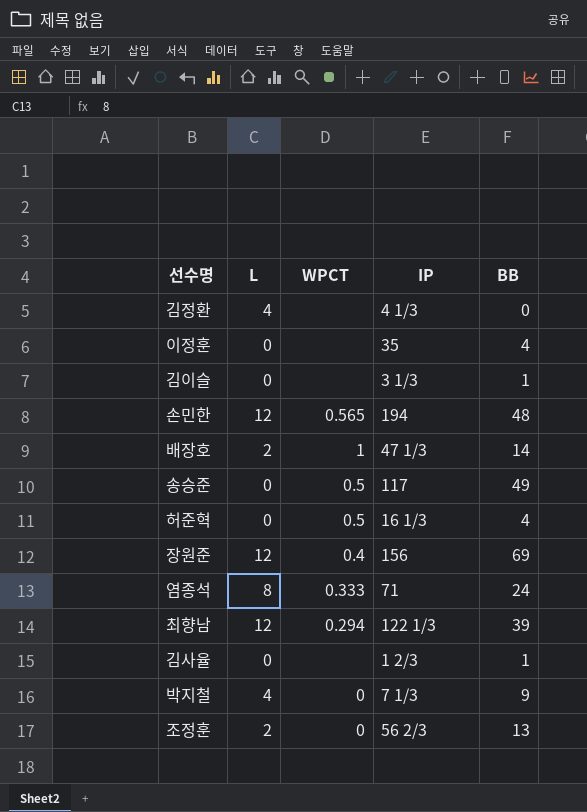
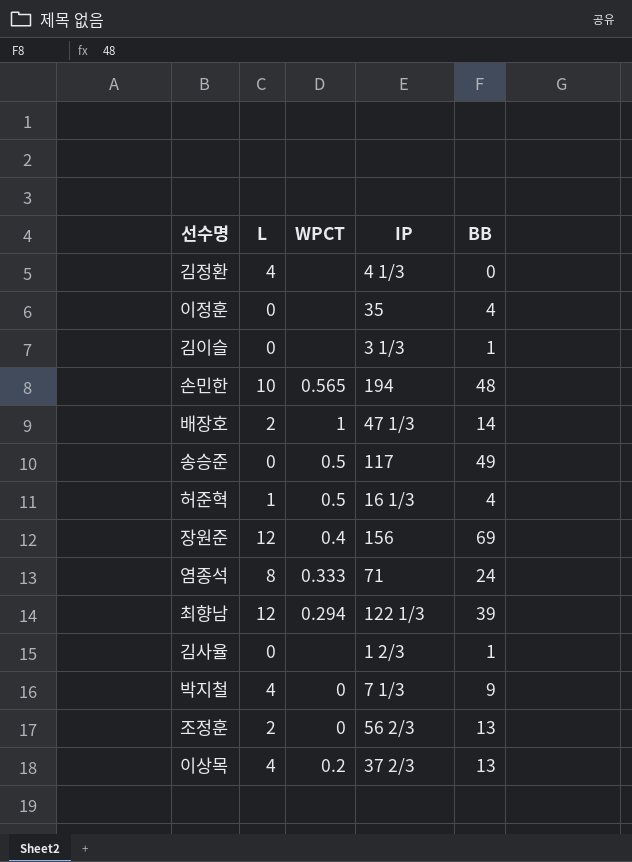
손민한 | L: 12 -> 10
허준혁 | L: 0 -> 1
row 이상목: none -> 4 | 0.2 | 37 2/3 | 13

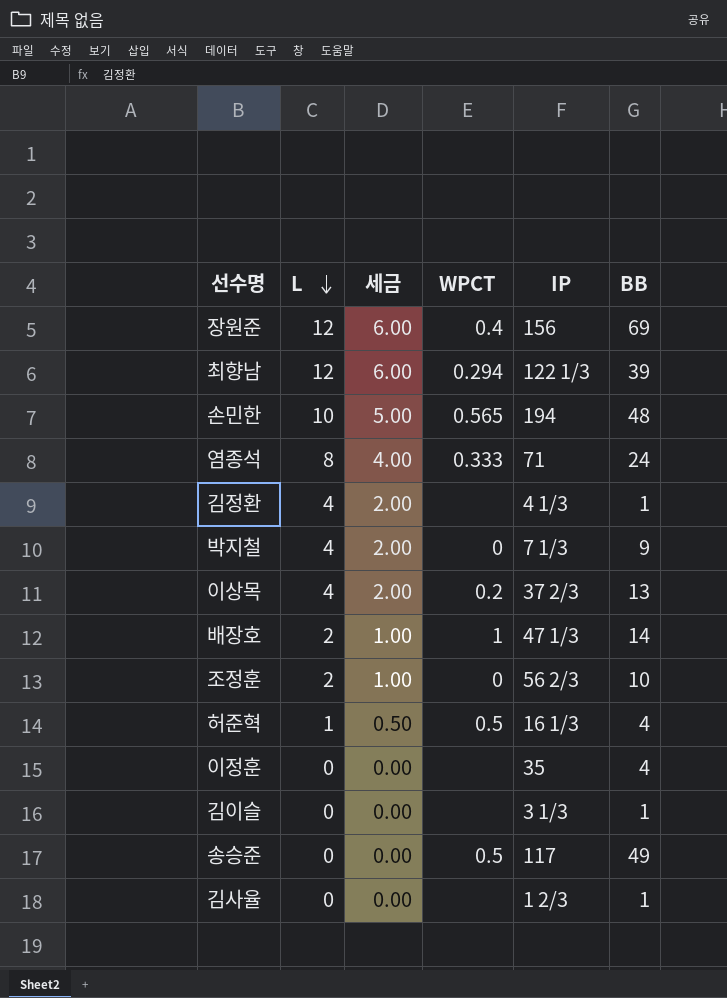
row order: none -> L descending
column 세금 | formula: none -> [L] * 0.5
김정환 | BB: 0 -> 1
조정훈 | BB: 13 -> 10

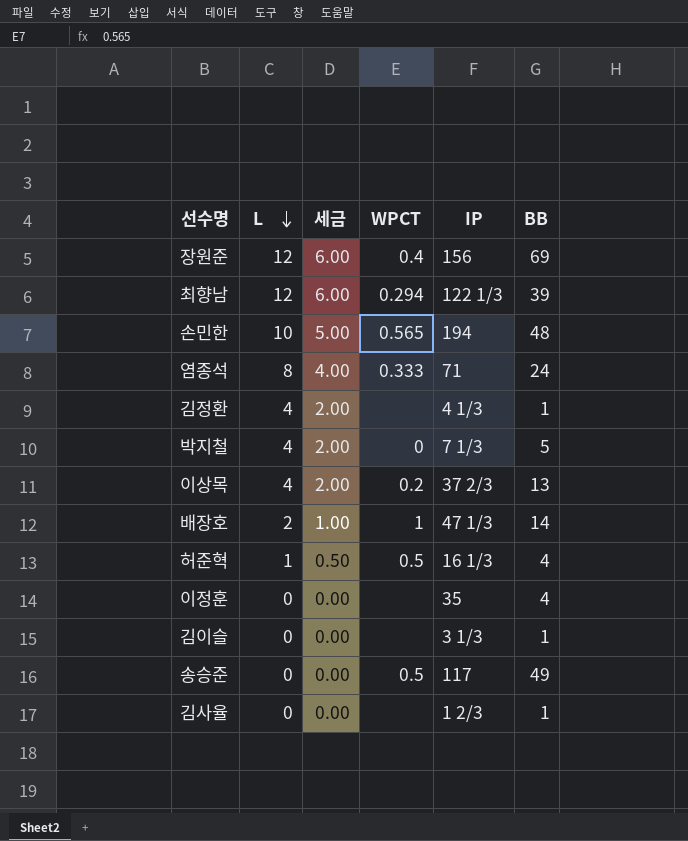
row 조정훈: 2 | 1.00 | 0 | 56 2/3 | 10 -> none
박지철 | BB: 9 -> 5

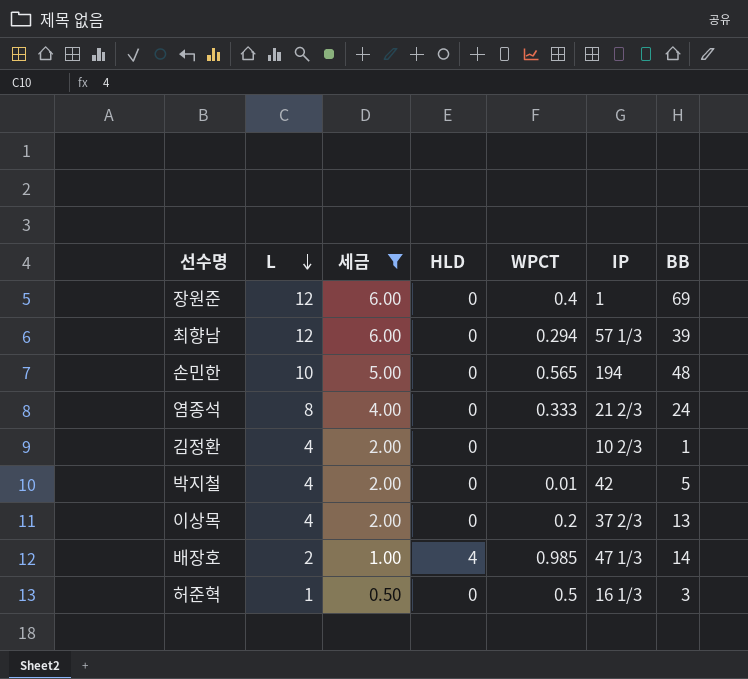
filter: none -> 세금 != 0.00
column HLD | position: none -> 4
장원준 | IP: 156 -> 1
최향남 | IP: 122 1/3 -> 57 1/3
염종석 | IP: 71 -> 21 2/3
김정환 | IP: 4 1/3 -> 10 2/3
박지철 | WPCT: 0 -> 0.01
박지철 | IP: 7 1/3 -> 42
배장호 | WPCT: 1 -> 0.985
허준혁 | BB: 4 -> 3

